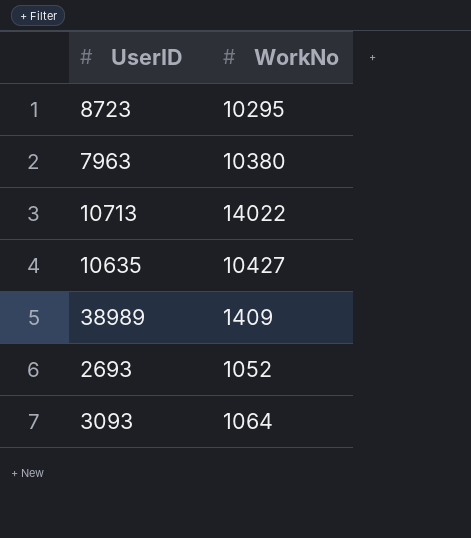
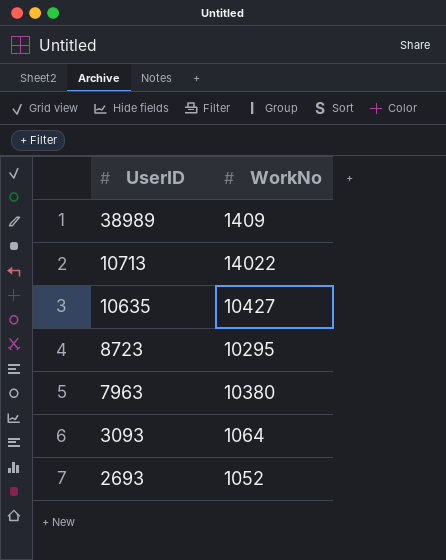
row order: none -> UserID descending

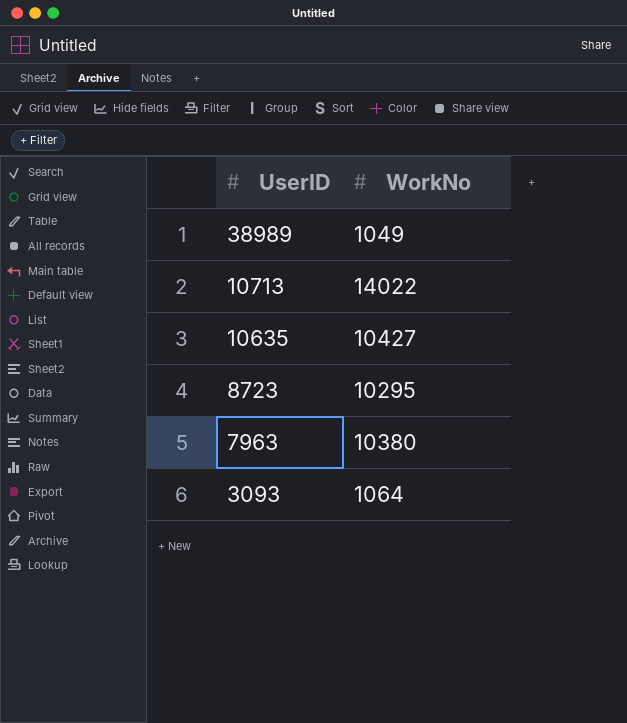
row 2693: 1052 -> none
38989 | WorkNo: 1409 -> 1049

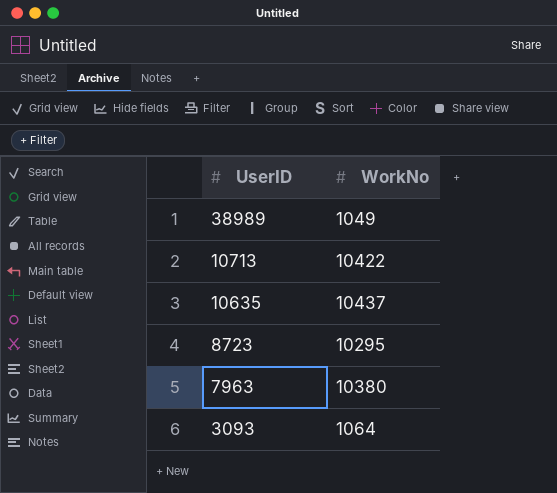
10713 | WorkNo: 14022 -> 10422
10635 | WorkNo: 10427 -> 10437

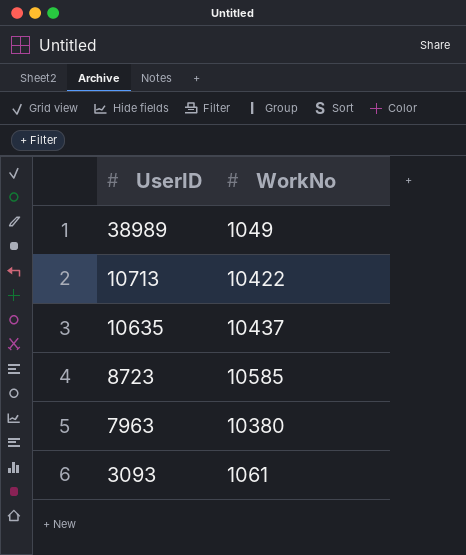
8723 | WorkNo: 10295 -> 10585
3093 | WorkNo: 1064 -> 1061

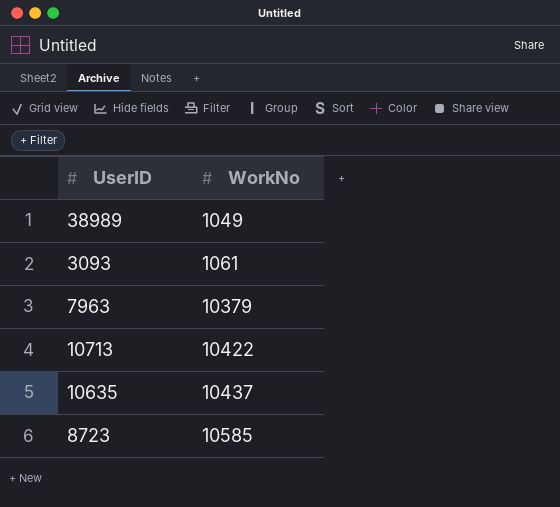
row order: UserID descending -> WorkNo ascending
7963 | WorkNo: 10380 -> 10379

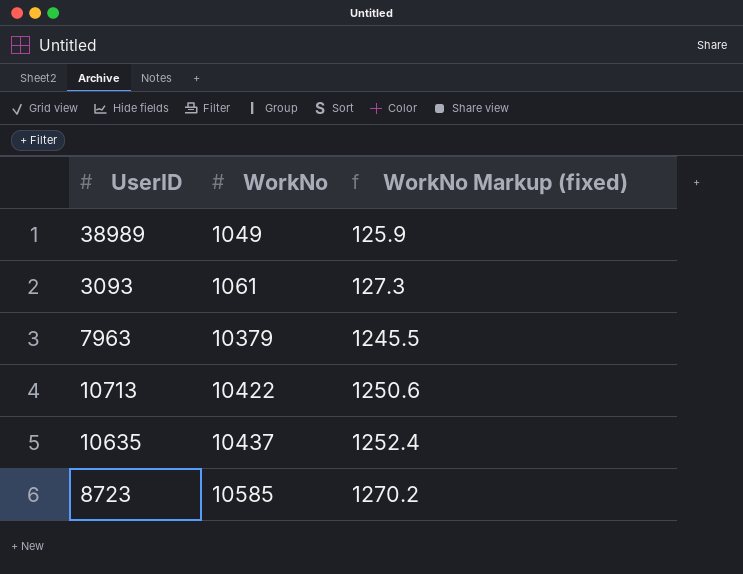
column WorkNo Markup (fixed) | formula: none -> [WorkNo] * 0.12

